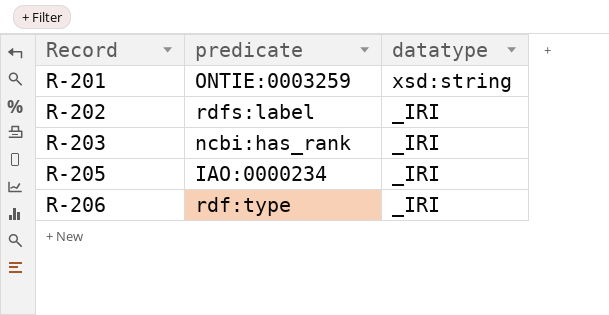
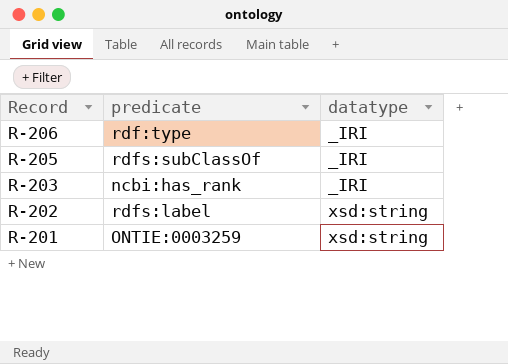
row order: Record ascending -> Record descending
R-205 | predicate: IAO:0000234 -> rdfs:subClassOf
R-202 | datatype: _IRI -> xsd:string

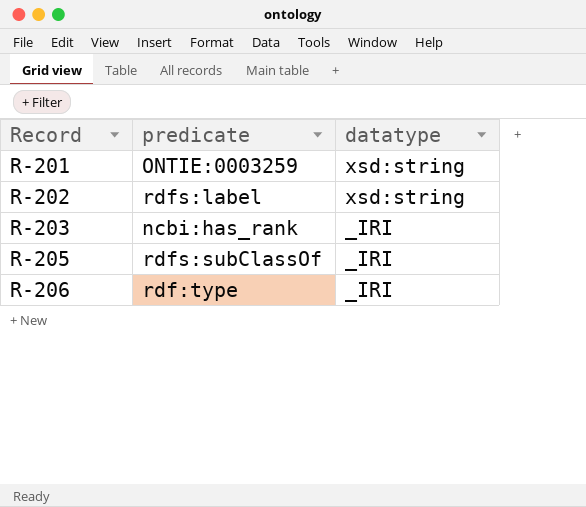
row order: Record descending -> Record ascending

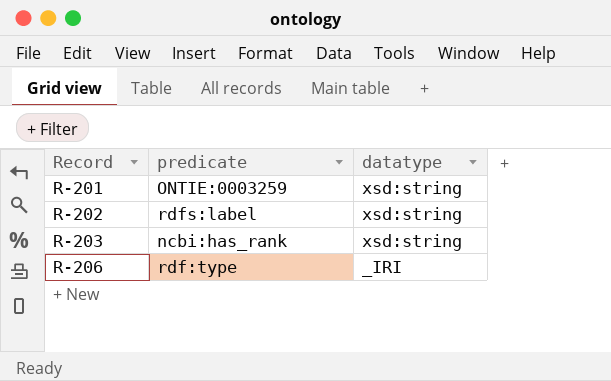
row R-205: rdfs:subClassOf | _IRI -> none
R-203 | datatype: _IRI -> xsd:string

